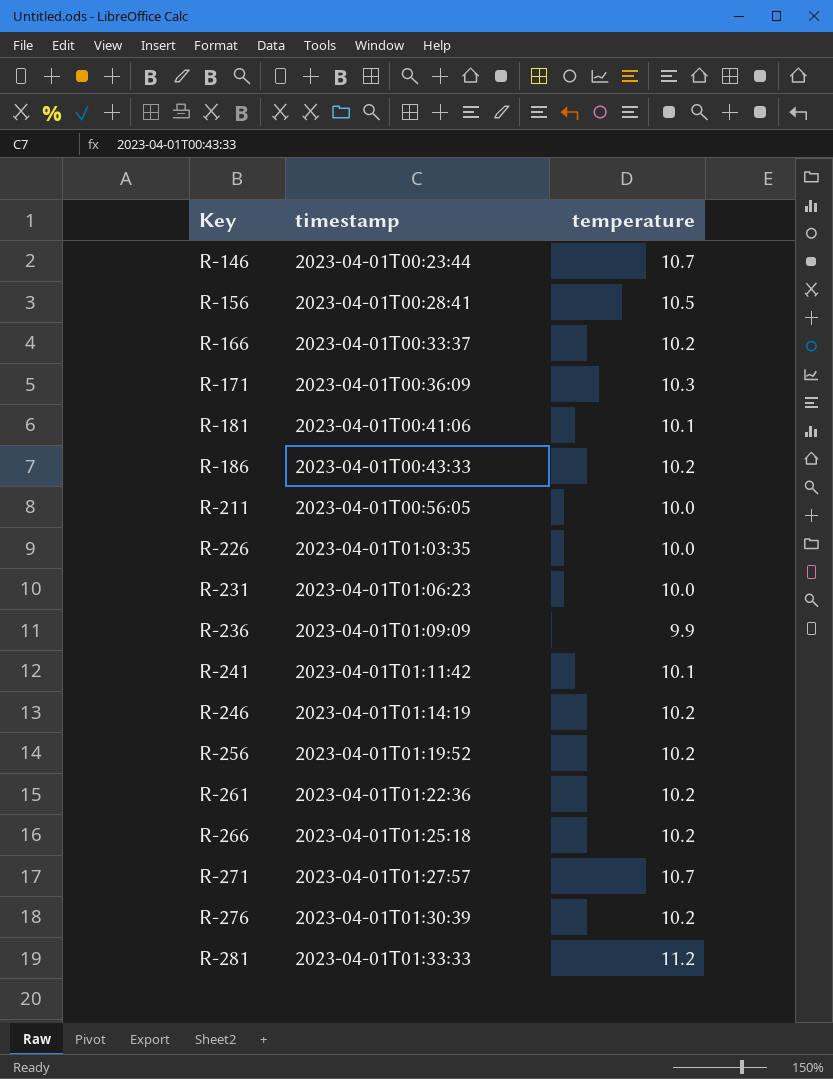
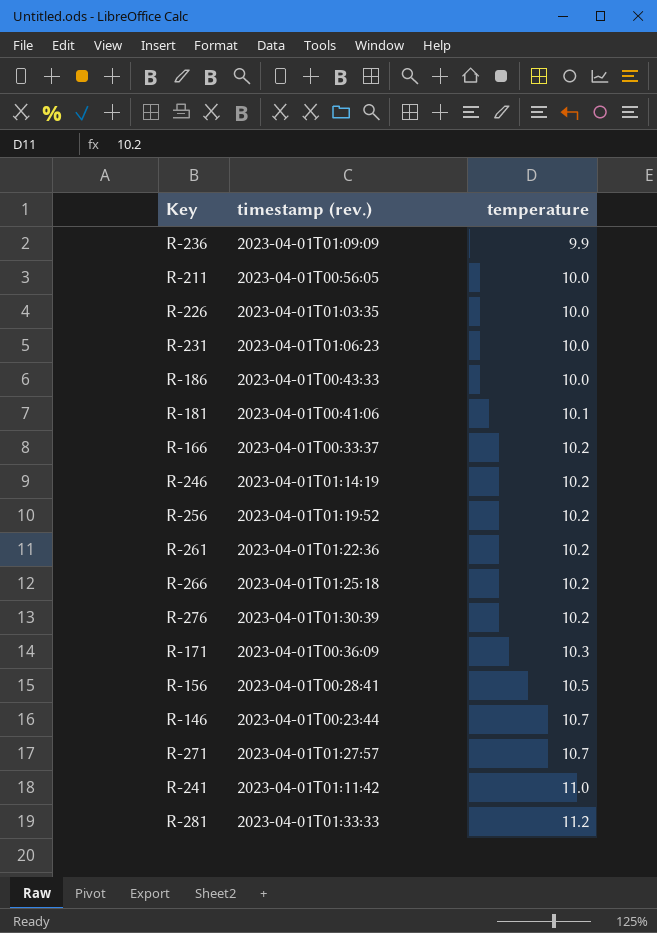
row order: Key ascending -> temperature ascending
column name: timestamp -> timestamp (rev.)
R-186 | temperature: 10.2 -> 10.0
R-241 | temperature: 10.1 -> 11.0

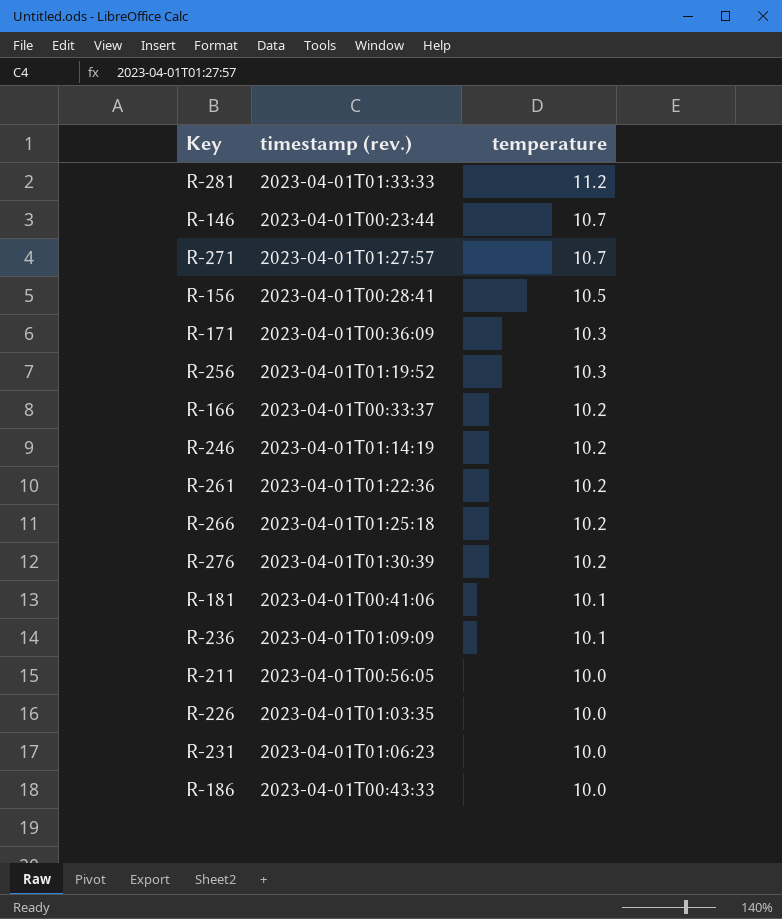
row order: temperature ascending -> temperature descending
row R-241: 2023-04-01T01:11:42 | 11.0 -> none
R-256 | temperature: 10.2 -> 10.3
R-236 | temperature: 9.9 -> 10.1

